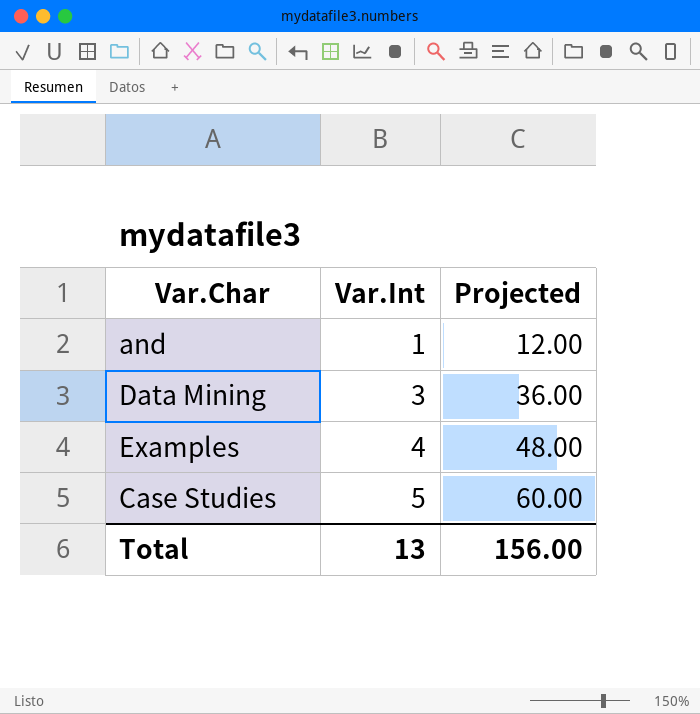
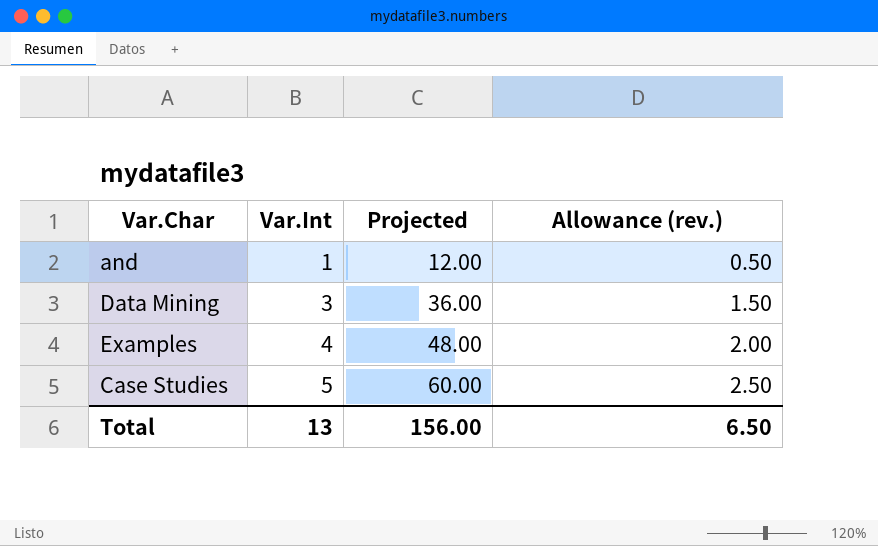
column Allowance (rev.) | formula: none -> [Var.Int] * 0.5

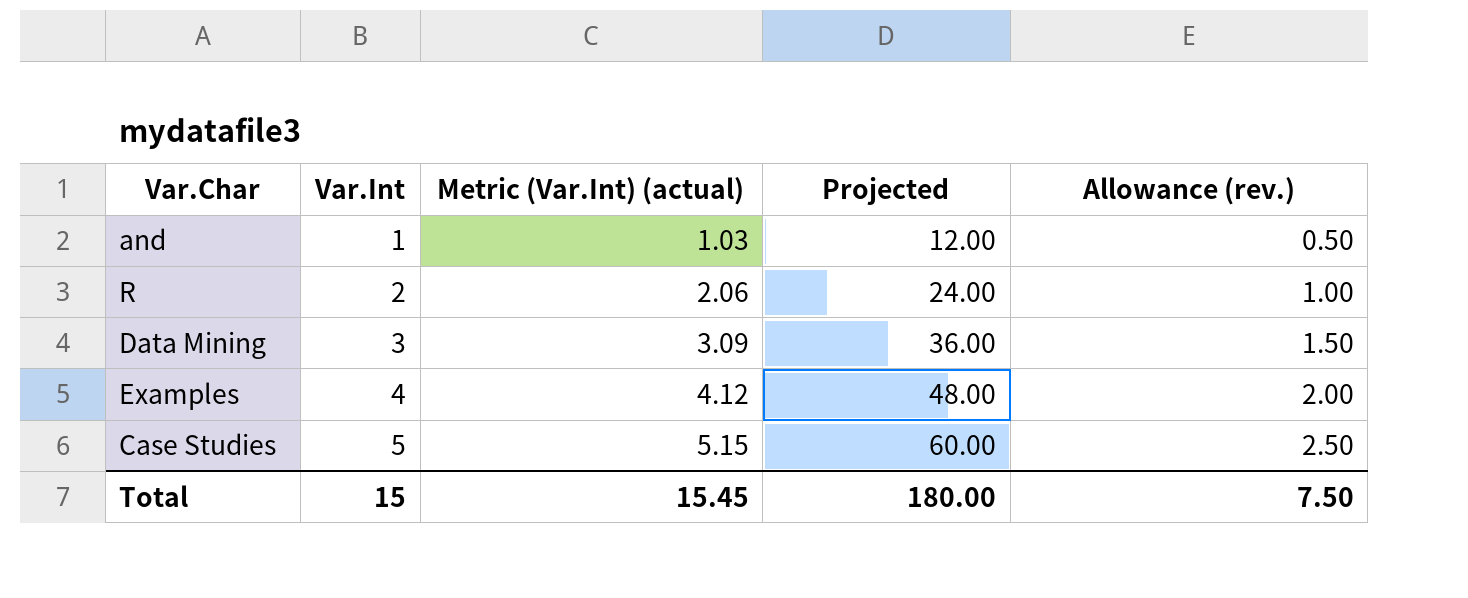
column Metric (Var.Int) (actual) | formula: none -> [Var.Int] * 1.03
row R: none -> 2 | 2.06 | 24.00 | 1.00
Total | Var.Int: 13 -> 15
Total | Projected: 156.00 -> 180.00
Total | Allowance (rev.): 6.50 -> 7.50

